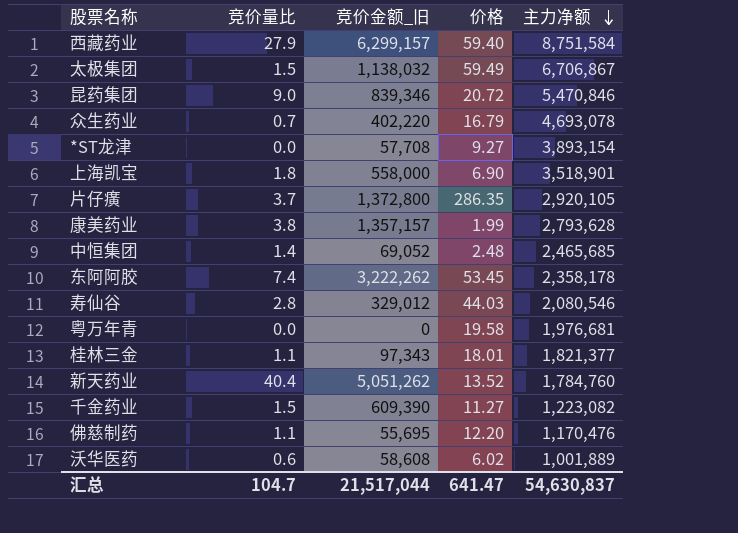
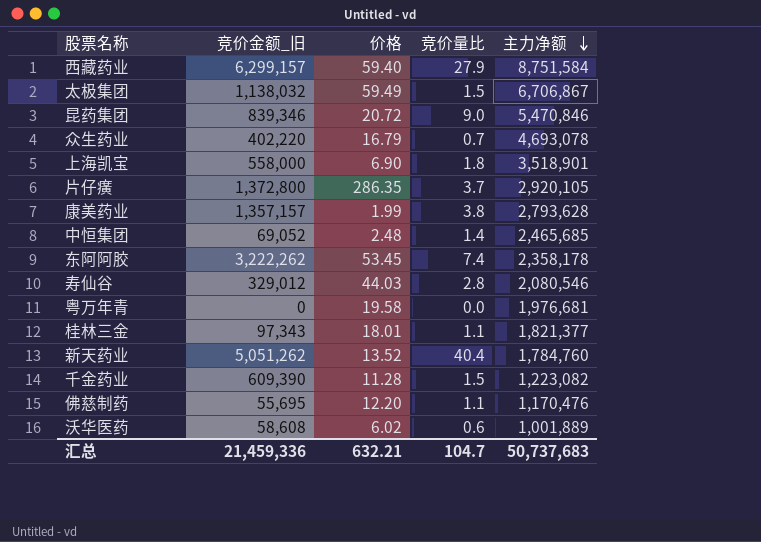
column 竞价量比 | position: 2 -> 4
row *ST龙津: 0.0 | 57,708 | 9.27 | 3,893,154 -> none
千金药业 | 价格: 11.27 -> 11.28
汇总 | 竞价金额_旧: 21,517,044 -> 21,459,336
汇总 | 价格: 641.47 -> 632.21
汇总 | 主力净额: 54,630,837 -> 50,737,683

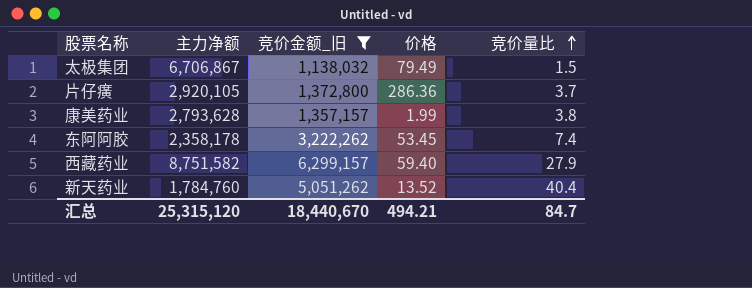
filter: none -> 竞价金额_旧 >= 1,138,032
row order: 主力净额 descending -> 竞价量比 ascending
column 主力净额 | position: 5 -> 2
太极集团 | 价格: 59.49 -> 79.49
片仔癀 | 价格: 286.35 -> 286.36
西藏药业 | 主力净额: 8,751,584 -> 8,751,582
汇总 | 主力净额: 50,737,683 -> 25,315,120
汇总 | 竞价金额_旧: 21,459,336 -> 18,440,670
汇总 | 价格: 632.21 -> 494.21
汇总 | 竞价量比: 104.7 -> 84.7

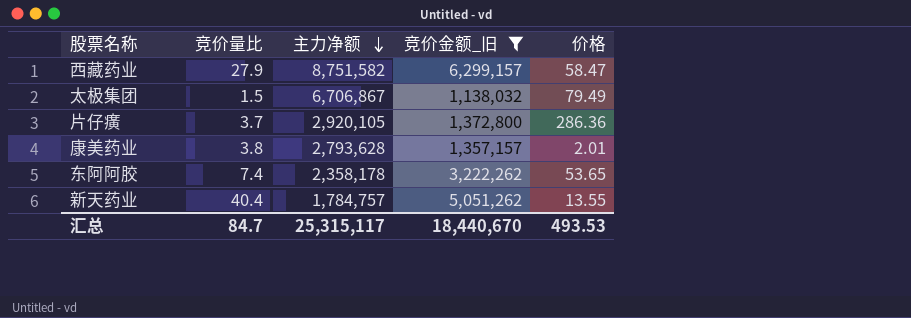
row order: 竞价量比 ascending -> 主力净额 descending
column 竞价量比 | position: 5 -> 2
西藏药业 | 价格: 59.40 -> 58.47
康美药业 | 价格: 1.99 -> 2.01
东阿阿胶 | 价格: 53.45 -> 53.65
新天药业 | 主力净额: 1,784,760 -> 1,784,757
新天药业 | 价格: 13.52 -> 13.55
汇总 | 主力净额: 25,315,120 -> 25,315,117
汇总 | 价格: 494.21 -> 493.53

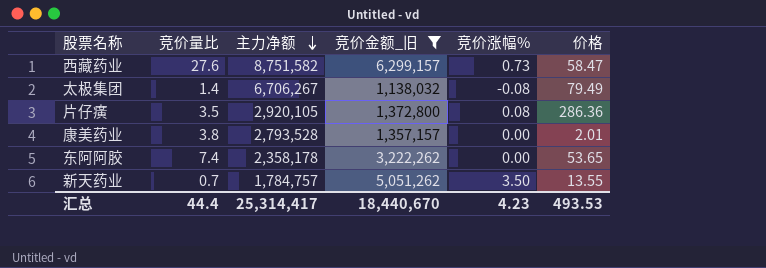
column 竞价涨幅% | position: none -> 5
西藏药业 | 竞价量比: 27.9 -> 27.6
太极集团 | 竞价量比: 1.5 -> 1.4
太极集团 | 主力净额: 6,706,867 -> 6,706,267
片仔癀 | 竞价量比: 3.7 -> 3.5
康美药业 | 主力净额: 2,793,628 -> 2,793,528
新天药业 | 竞价量比: 40.4 -> 0.7
汇总 | 竞价量比: 84.7 -> 44.4
汇总 | 主力净额: 25,315,117 -> 25,314,417

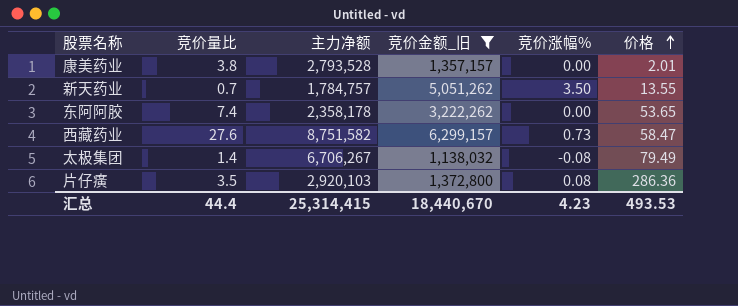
row order: 主力净额 descending -> 价格 ascending
片仔癀 | 主力净额: 2,920,105 -> 2,920,103
汇总 | 主力净额: 25,314,417 -> 25,314,415

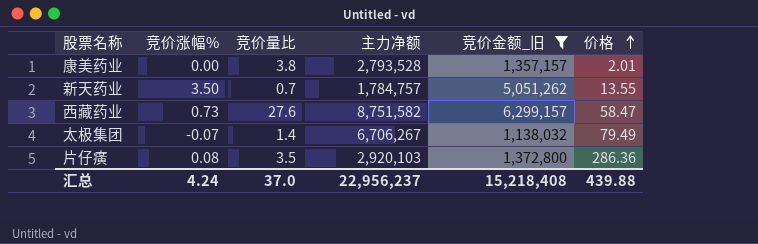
column 竞价涨幅% | position: 5 -> 2
row 东阿阿胶: 7.4 | 2,358,178 | 3,222,262 | 0.00 | 53.65 -> none
太极集团 | 竞价涨幅%: -0.08 -> -0.07
汇总 | 竞价涨幅%: 4.23 -> 4.24
汇总 | 竞价量比: 44.4 -> 37.0
汇总 | 主力净额: 25,314,415 -> 22,956,237
汇总 | 竞价金额_旧: 18,440,670 -> 15,218,408
汇总 | 价格: 493.53 -> 439.88

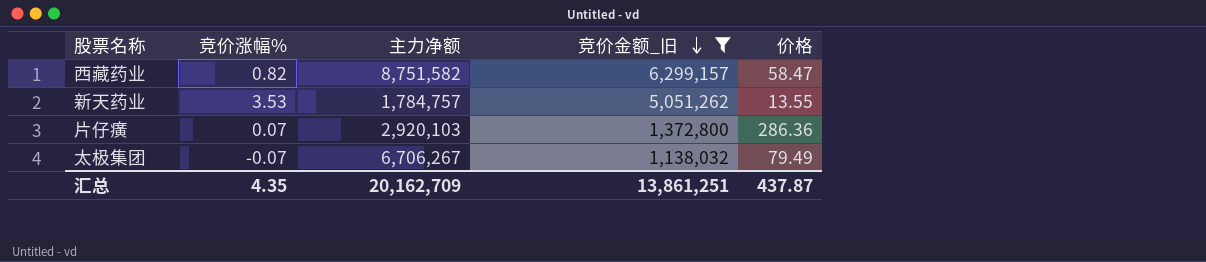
row order: 价格 ascending -> 竞价金额_旧 descending
column 竞价量比 | position: 3 -> none
row 康美药业: 0.00 | 3.8 | 2,793,528 | 1,357,157 | 2.01 -> none
西藏药业 | 竞价涨幅%: 0.73 -> 0.82
新天药业 | 竞价涨幅%: 3.50 -> 3.53
片仔癀 | 竞价涨幅%: 0.08 -> 0.07
汇总 | 竞价涨幅%: 4.24 -> 4.35
汇总 | 主力净额: 22,956,237 -> 20,162,709
汇总 | 竞价金额_旧: 15,218,408 -> 13,861,251
汇总 | 价格: 439.88 -> 437.87

